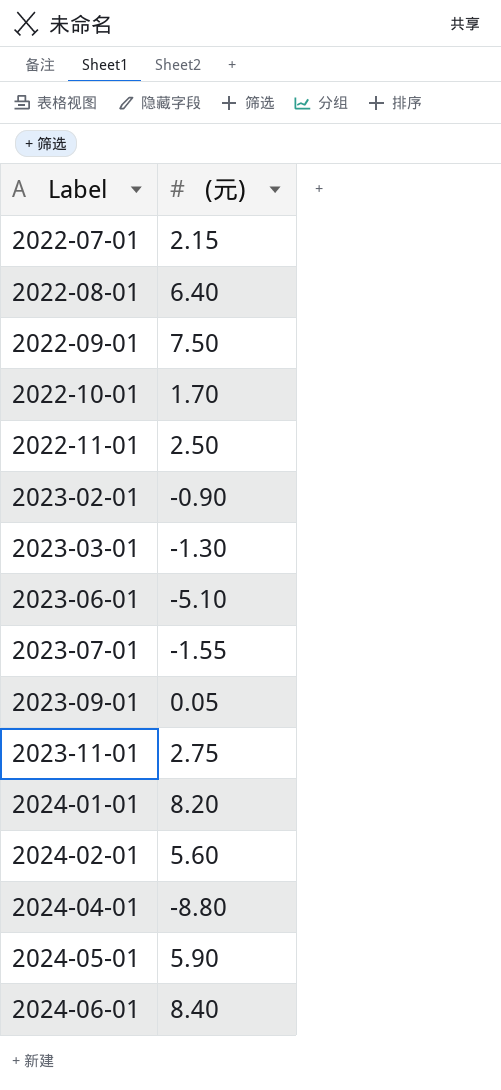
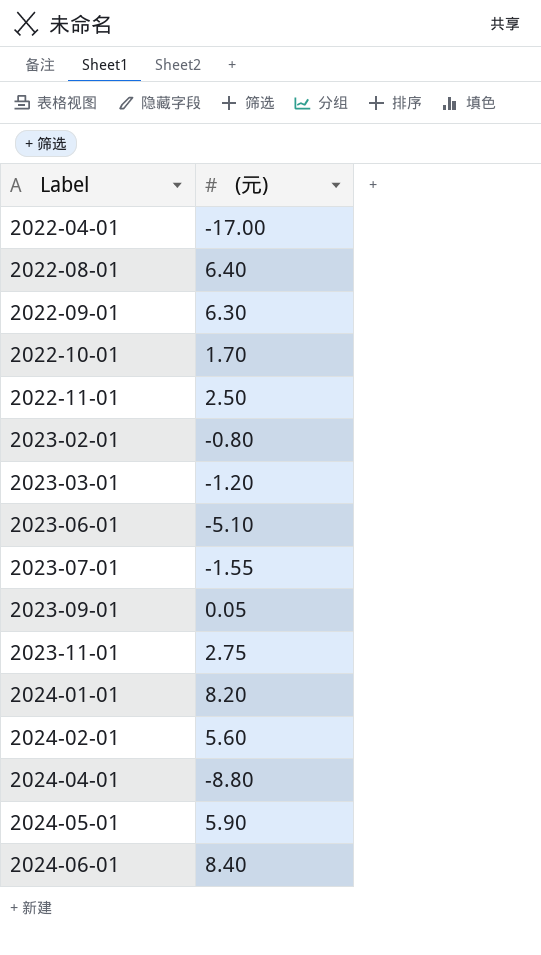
row 2022-07-01: 2.15 -> none
row 2022-04-01: none -> -17.00
2022-09-01 | (元): 7.50 -> 6.30
2023-02-01 | (元): -0.90 -> -0.80
2023-03-01 | (元): -1.30 -> -1.20

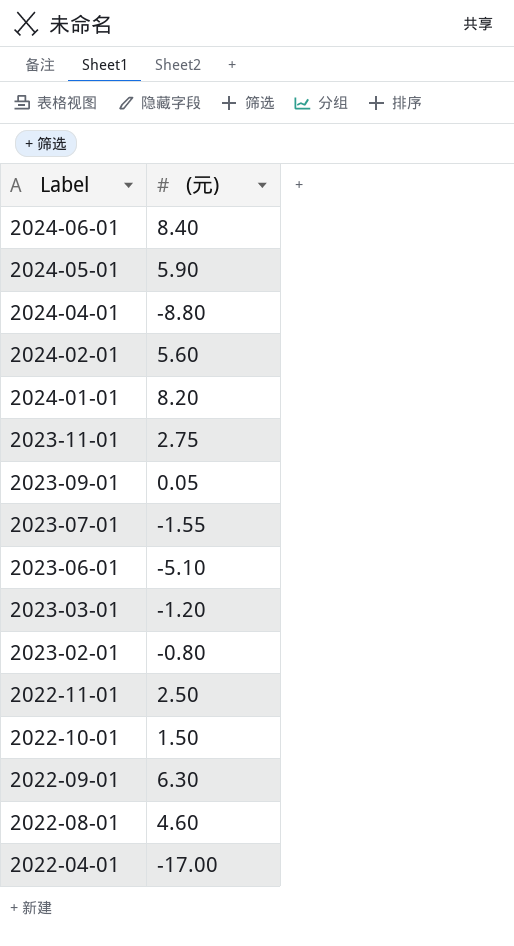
row order: Label ascending -> Label descending
2022-10-01 | (元): 1.70 -> 1.50
2022-08-01 | (元): 6.40 -> 4.60

